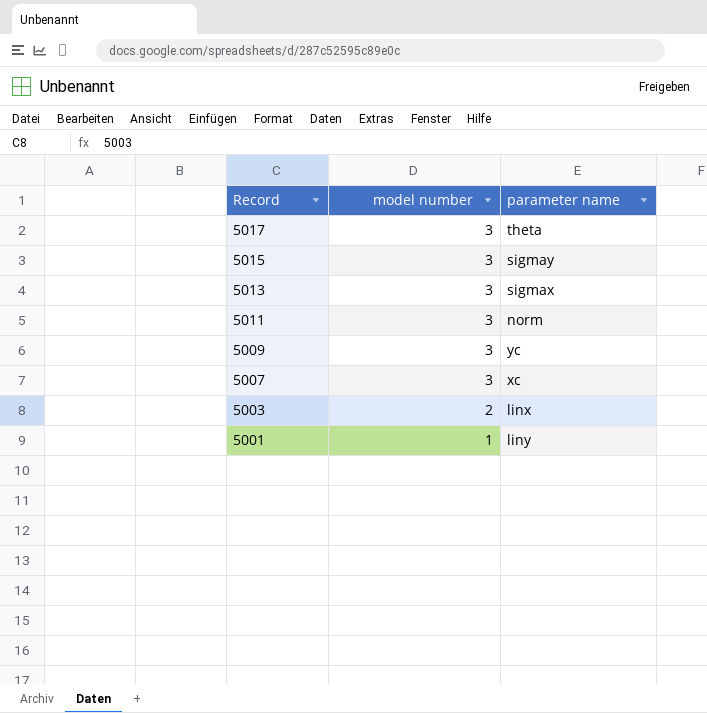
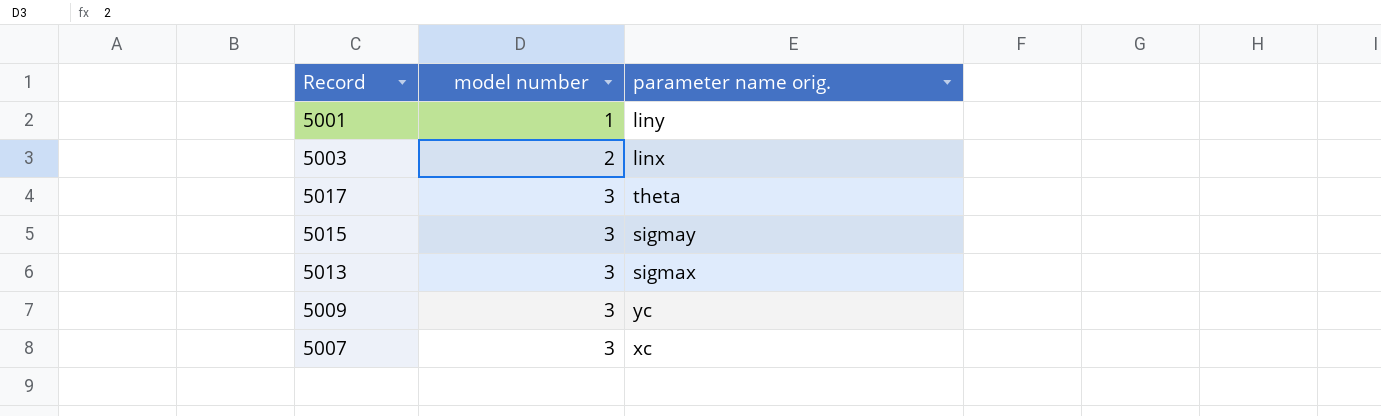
row order: Record descending -> model number ascending
column name: parameter name -> parameter name orig.
row 5011: 3 | norm -> none

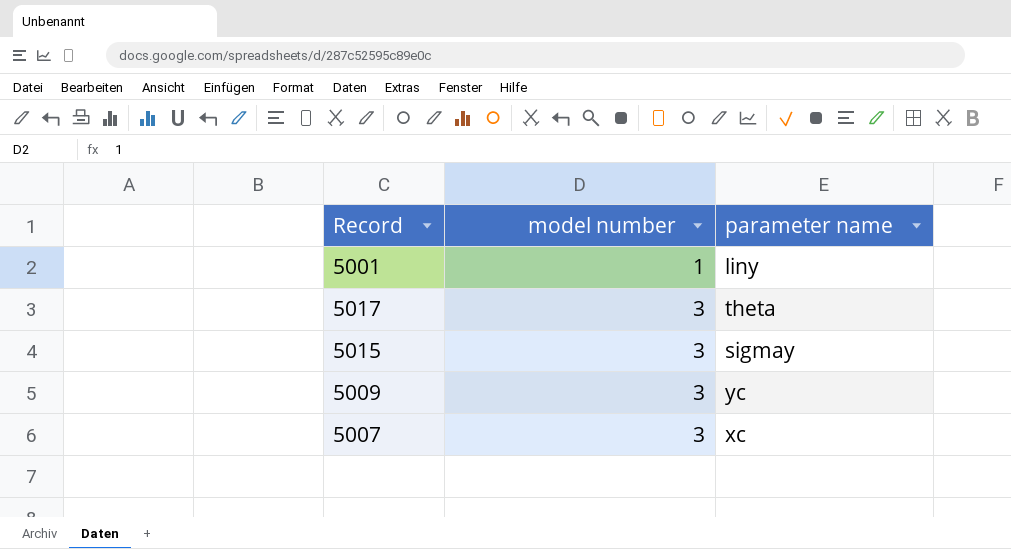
column name: parameter name orig. -> parameter name
row 5003: 2 | linx -> none
row 5013: 3 | sigmax -> none

